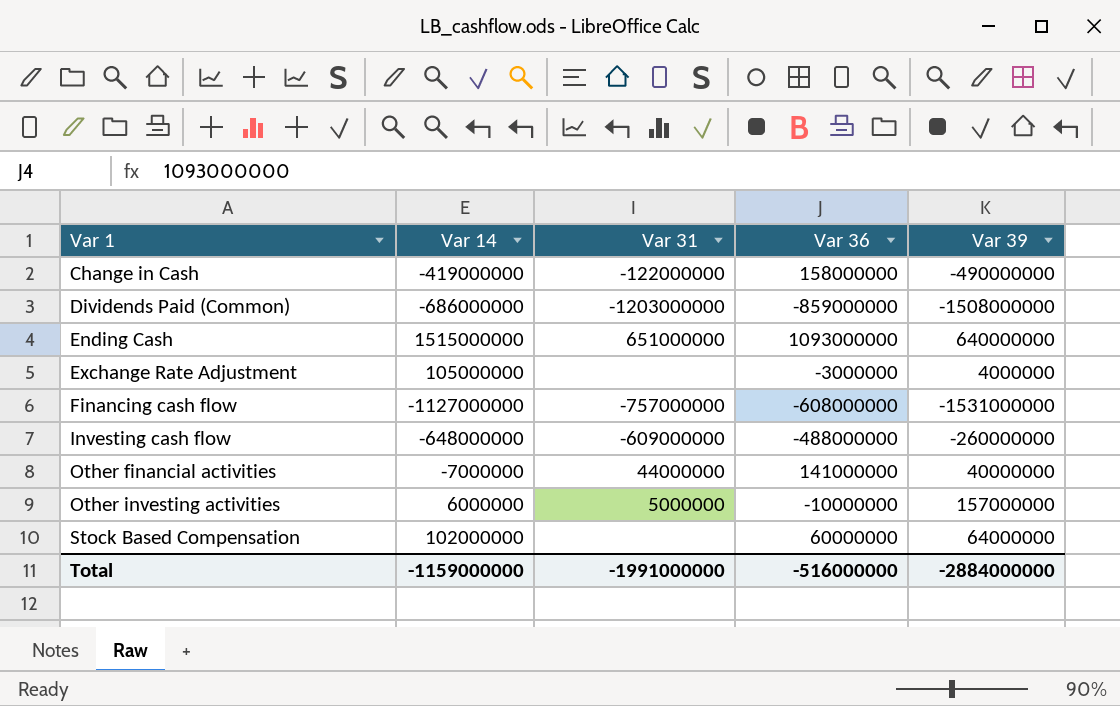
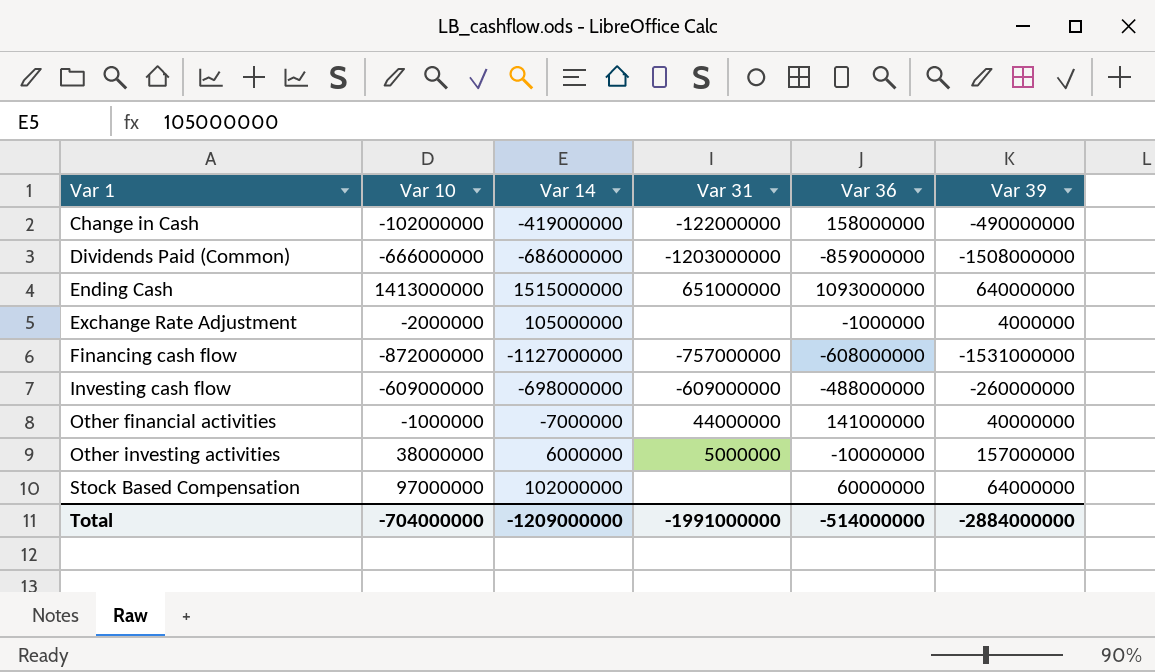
column Var 10 | position: none -> 2
Exchange Rate Adjustment | Var 36: -3000000 -> -1000000
Investing cash flow | Var 14: -648000000 -> -698000000
Total | Var 14: -1159000000 -> -1209000000
Total | Var 36: -516000000 -> -514000000

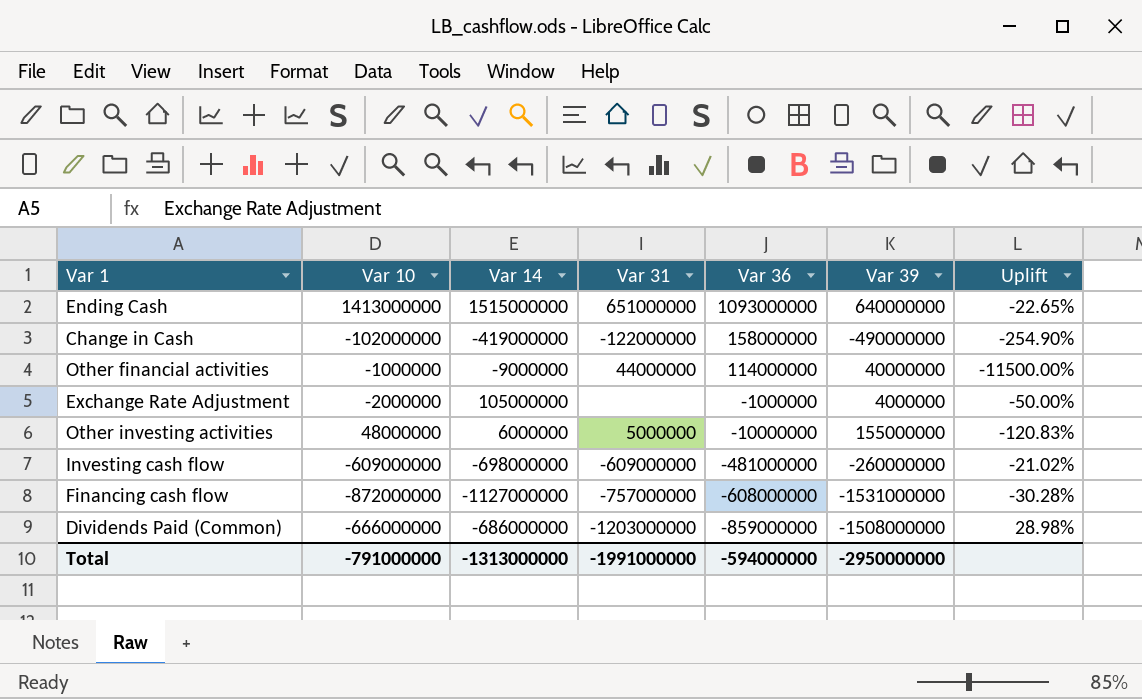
row order: Var 1 ascending -> Var 36 descending
column Uplift | formula: none -> ([Var 36] - [Var 10]) / [Var 10]
row Stock Based Compensation: 97000000 | 102000000 | none | 60000000 | 64000000 -> none
Other financial activities | Var 14: -7000000 -> -9000000
Other financial activities | Var 36: 141000000 -> 114000000
Other investing activities | Var 10: 38000000 -> 48000000
Other investing activities | Var 39: 157000000 -> 155000000
Investing cash flow | Var 36: -488000000 -> -481000000
Total | Var 10: -704000000 -> -791000000
Total | Var 14: -1209000000 -> -1313000000
Total | Var 36: -514000000 -> -594000000
Total | Var 39: -2884000000 -> -2950000000

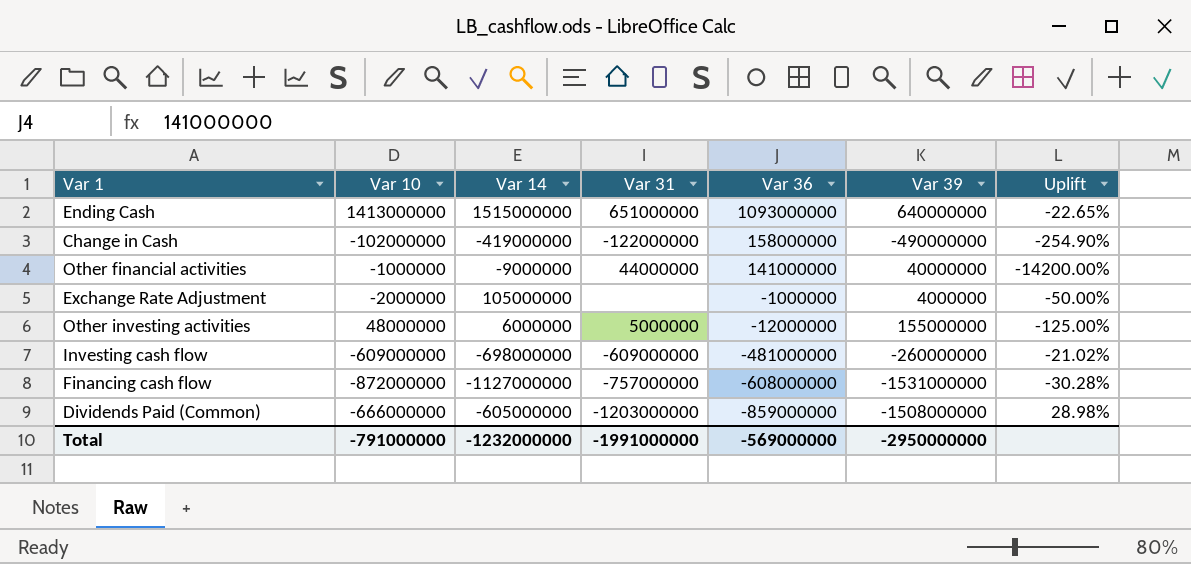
Other financial activities | Var 36: 114000000 -> 141000000
Other financial activities | Uplift: -11500.00% -> -14200.00%
Other investing activities | Var 36: -10000000 -> -12000000
Other investing activities | Uplift: -120.83% -> -125.00%
Dividends Paid (Common) | Var 14: -686000000 -> -605000000
Total | Var 14: -1313000000 -> -1232000000
Total | Var 36: -594000000 -> -569000000

